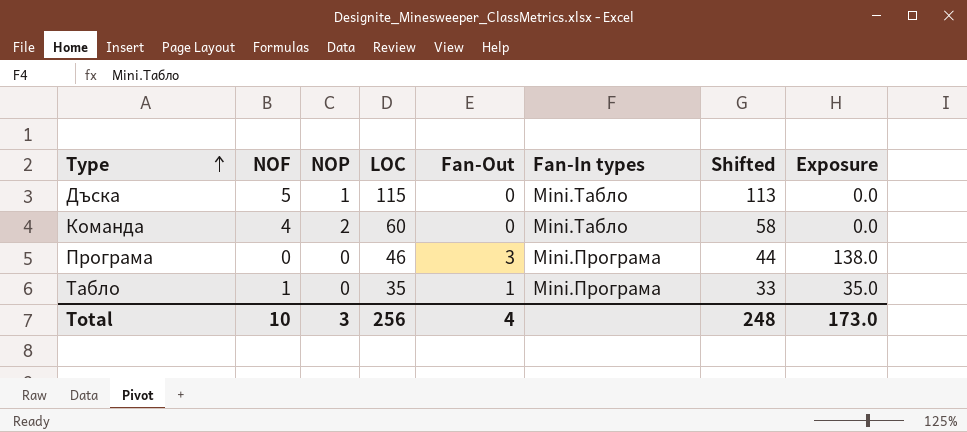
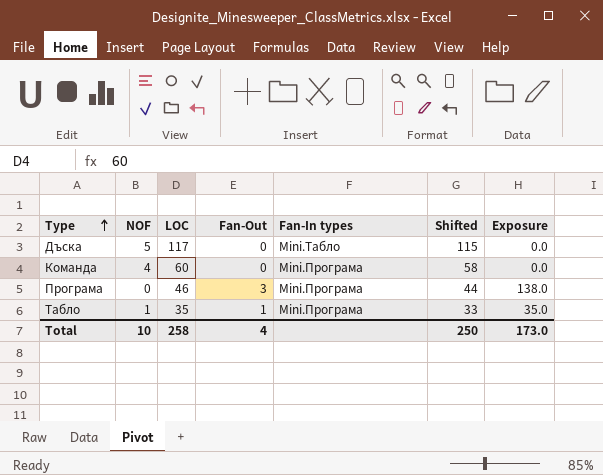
column NOP | position: 3 -> none
Дъска | LOC: 115 -> 117
Дъска | Shifted: 113 -> 115
Команда | Fan-In types: Mini.Табло -> Mini.Програма
Total | LOC: 256 -> 258
Total | Shifted: 248 -> 250

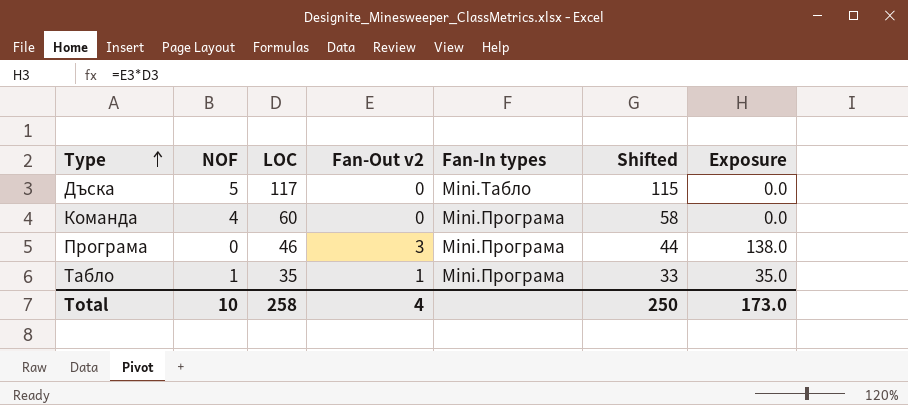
column name: Fan-Out -> Fan-Out v2

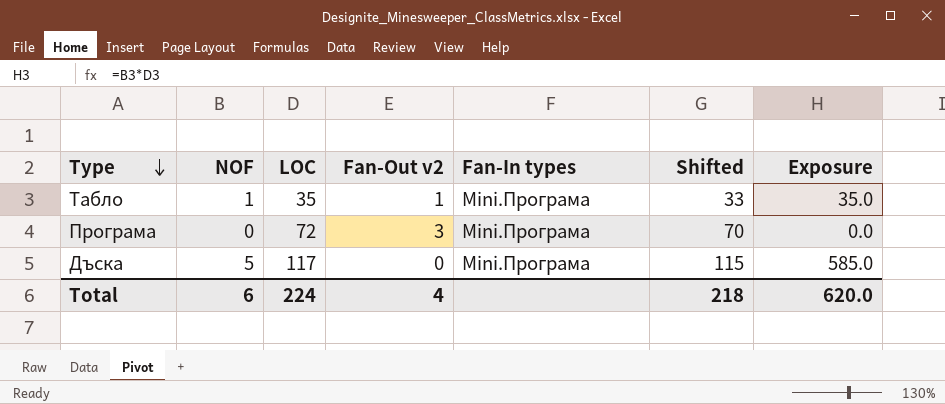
row order: Type ascending -> Type descending
column Exposure | formula: [LOC] * [Fan-Out v2] -> [NOF] * [LOC]
row Команда: 4 | 60 | 0 | Mini.Програма | 58 | 0.0 -> none
Програма | LOC: 46 -> 72
Програма | Shifted: 44 -> 70
Дъска | Fan-In types: Mini.Табло -> Mini.Програма
Total | NOF: 10 -> 6
Total | LOC: 258 -> 224
Total | Shifted: 250 -> 218
Total | Exposure: 173.0 -> 620.0

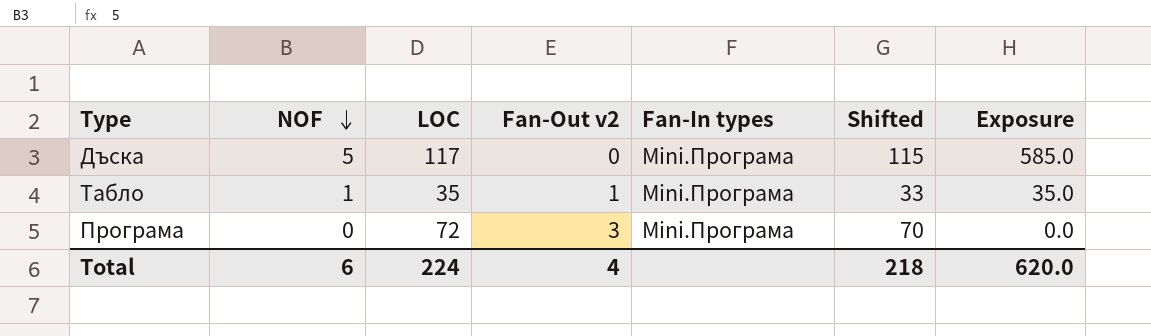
row order: Type descending -> NOF descending

